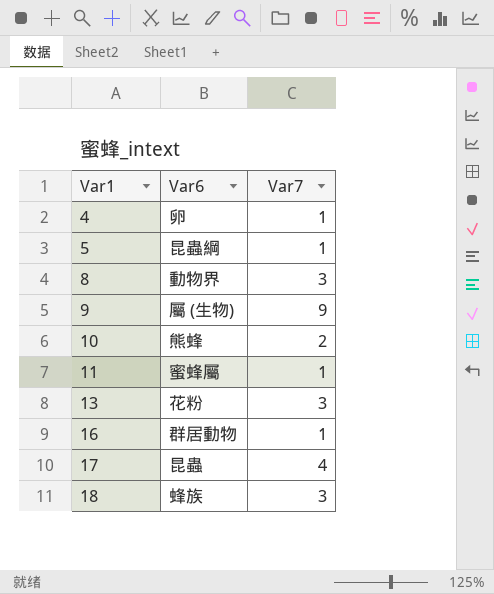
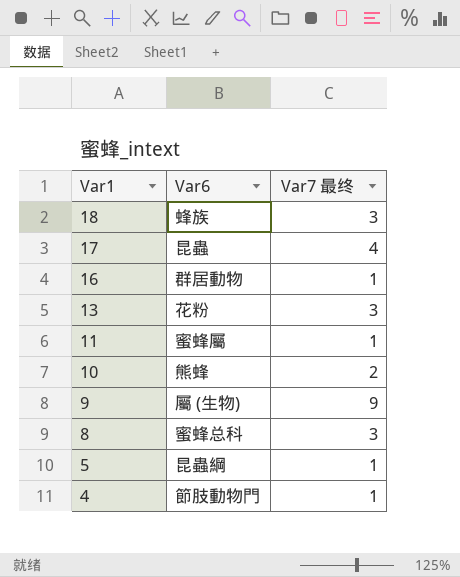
row order: Var1 ascending -> Var1 descending
column name: Var7 -> Var7 最终
8 | Var6: 動物界 -> 蜜蜂总科
4 | Var6: 卵 -> 節肢動物門

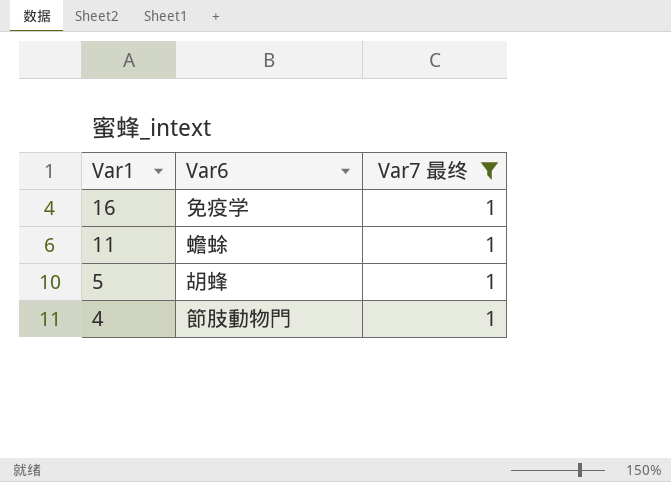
filter: none -> Var7 最终 = 1
16 | Var6: 群居動物 -> 免疫学
11 | Var6: 蜜蜂屬 -> 蟾蜍
5 | Var6: 昆蟲綱 -> 胡蜂

